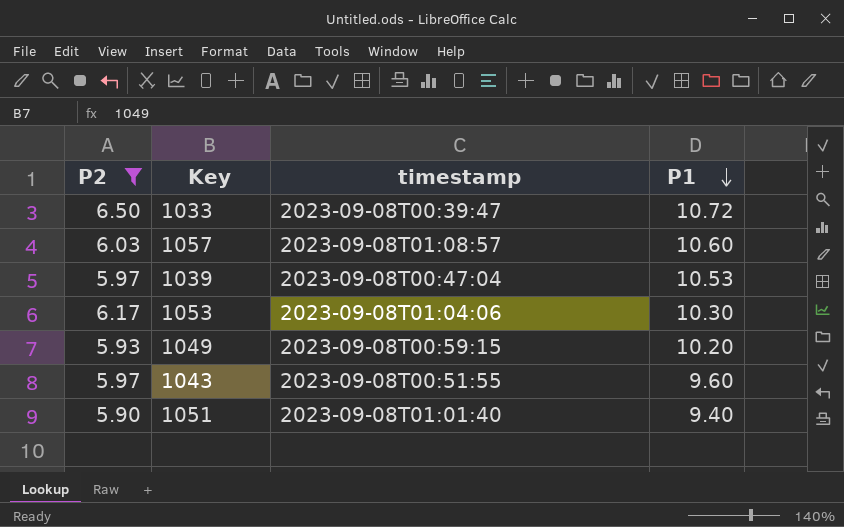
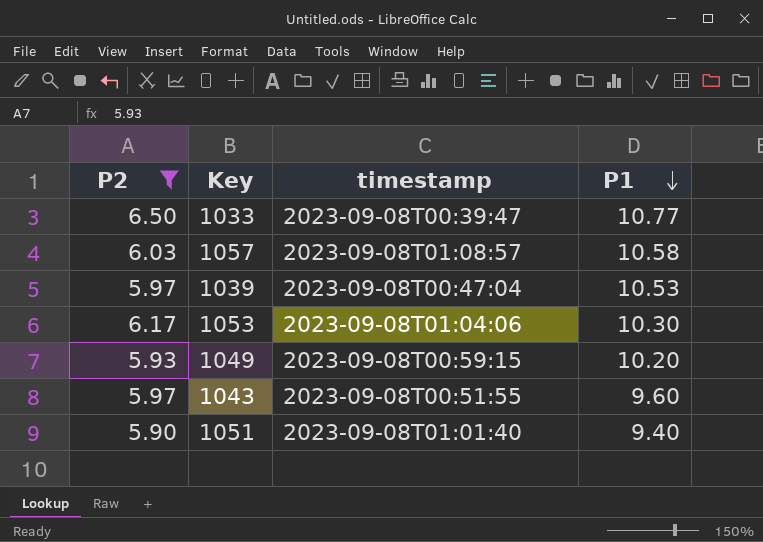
1033 | P1: 10.72 -> 10.77
1057 | P1: 10.60 -> 10.58

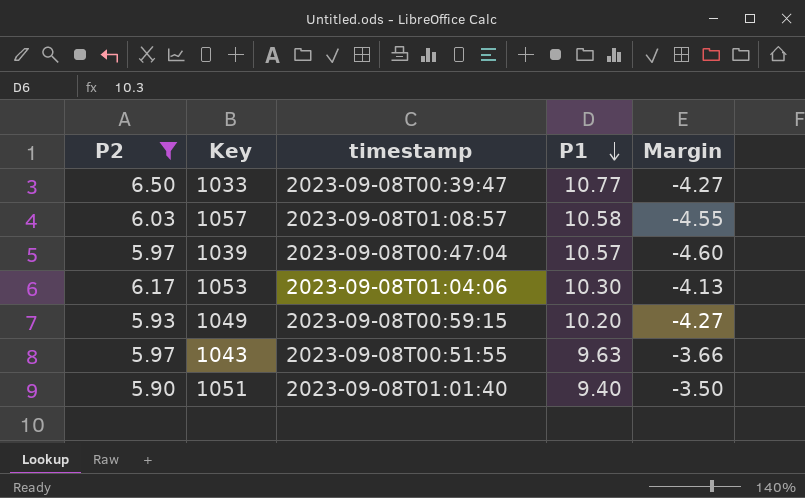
column Margin | formula: none -> [P2] - [P1]
1039 | P1: 10.53 -> 10.57
1043 | P1: 9.60 -> 9.63

